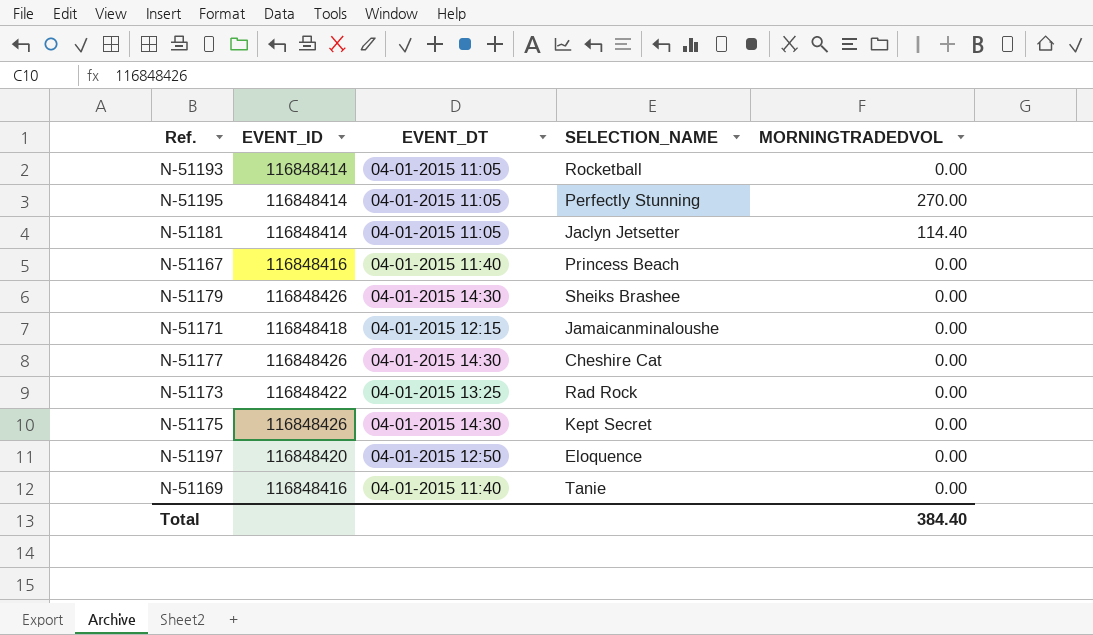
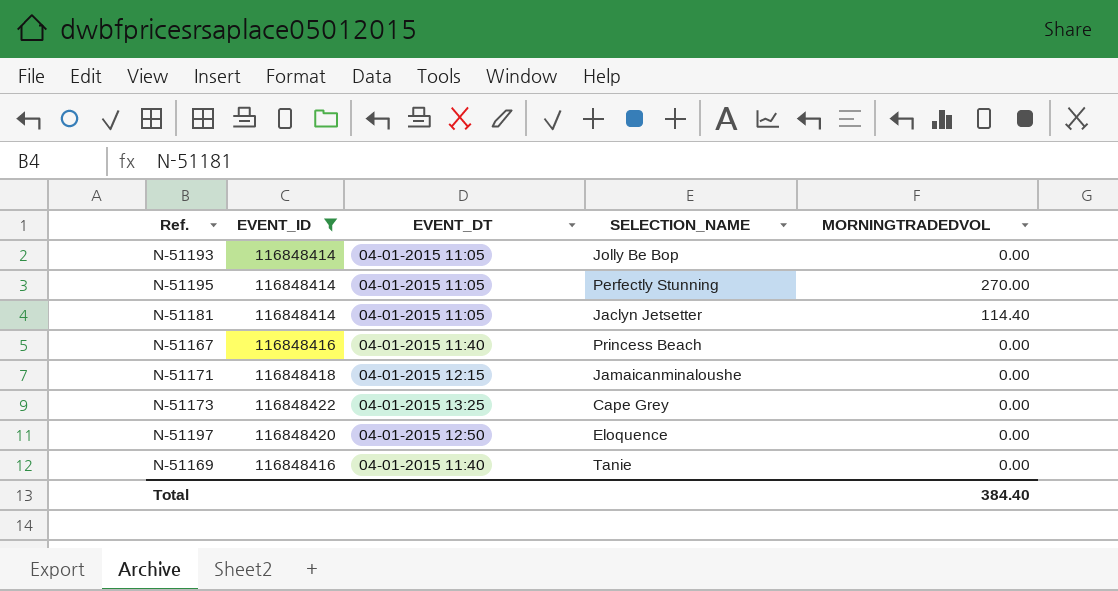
filter: none -> EVENT_ID != 116848426
N-51193 | SELECTION_NAME: Rocketball -> Jolly Be Bop
N-51173 | SELECTION_NAME: Rad Rock -> Cape Grey

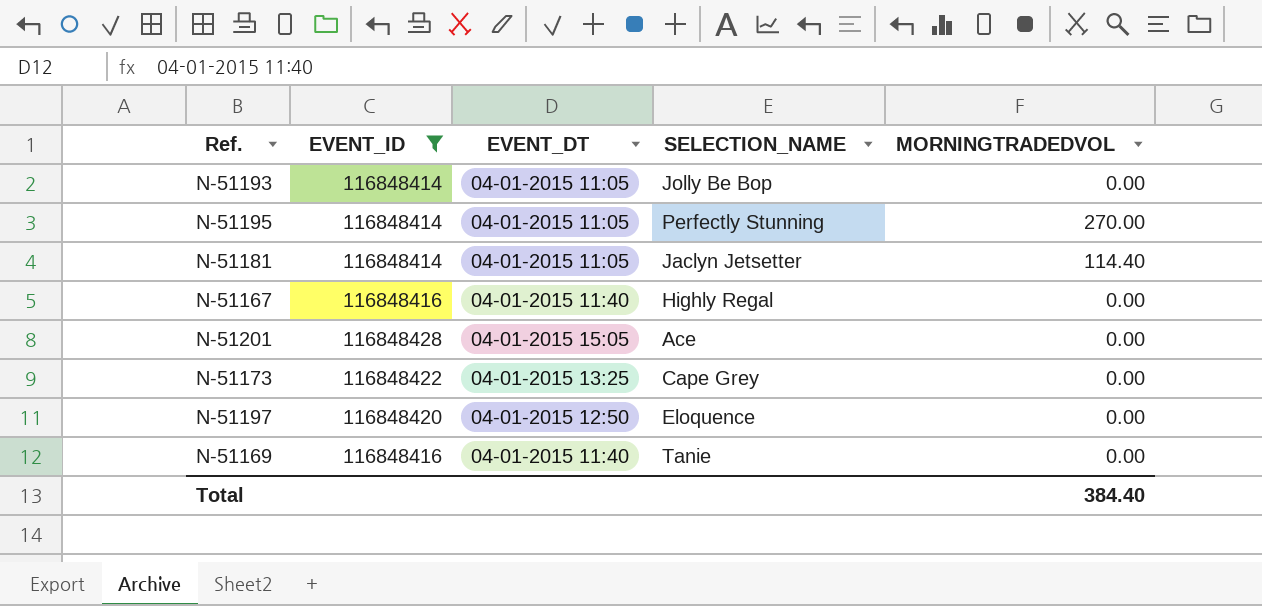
row N-51171: 116848418 | 04-01-2015 12:15 | Jamaicanminaloushe | 0.00 -> none
N-51167 | SELECTION_NAME: Princess Beach -> Highly Regal
row N-51201: none -> 116848428 | 04-01-2015 15:05 | Ace | 0.00

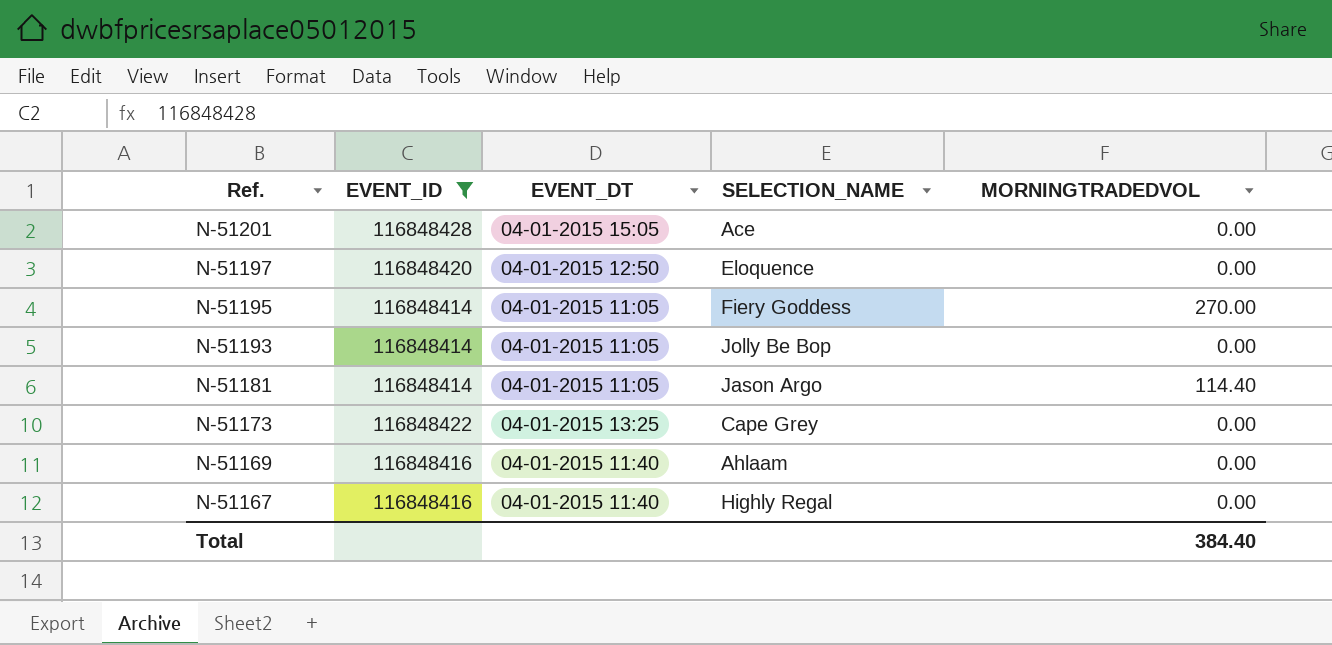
row order: none -> Ref. descending
N-51195 | SELECTION_NAME: Perfectly Stunning -> Fiery Goddess
N-51181 | SELECTION_NAME: Jaclyn Jetsetter -> Jason Argo
N-51169 | SELECTION_NAME: Tanie -> Ahlaam

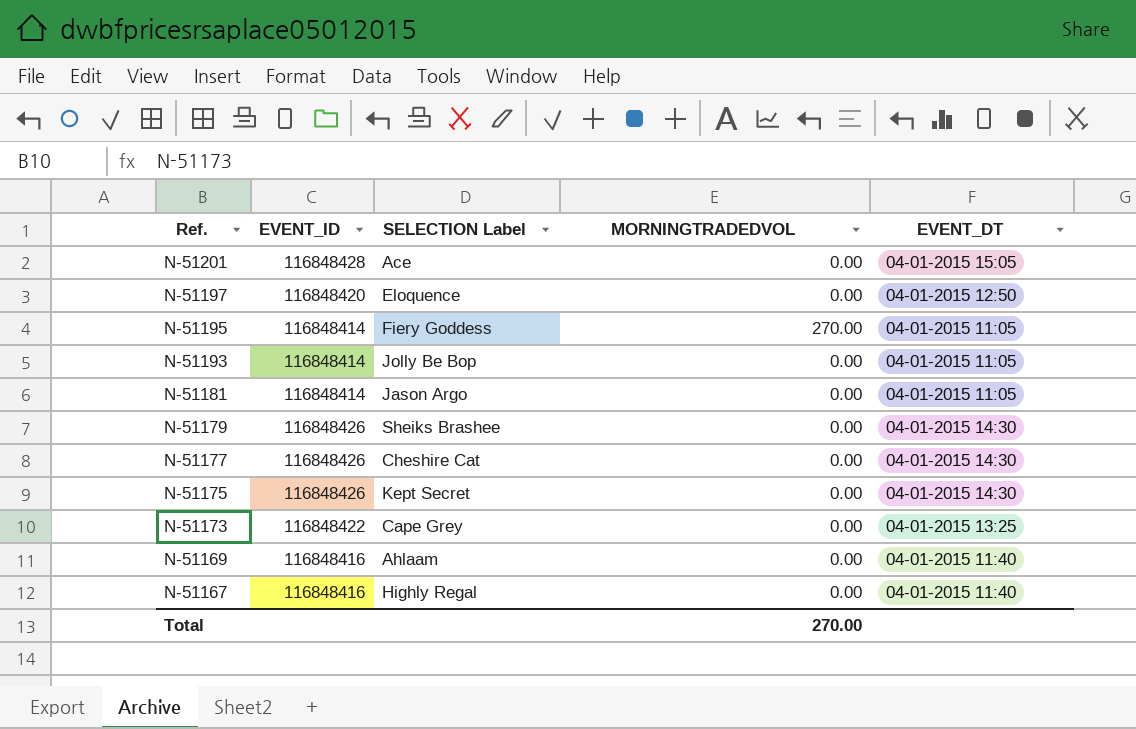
filter: EVENT_ID != 116848426 -> none
column name: SELECTION_NAME -> SELECTION Label
column EVENT_DT | position: 3 -> 5
N-51181 | MORNINGTRADEDVOL: 114.40 -> 0.00
Total | MORNINGTRADEDVOL: 384.40 -> 270.00

